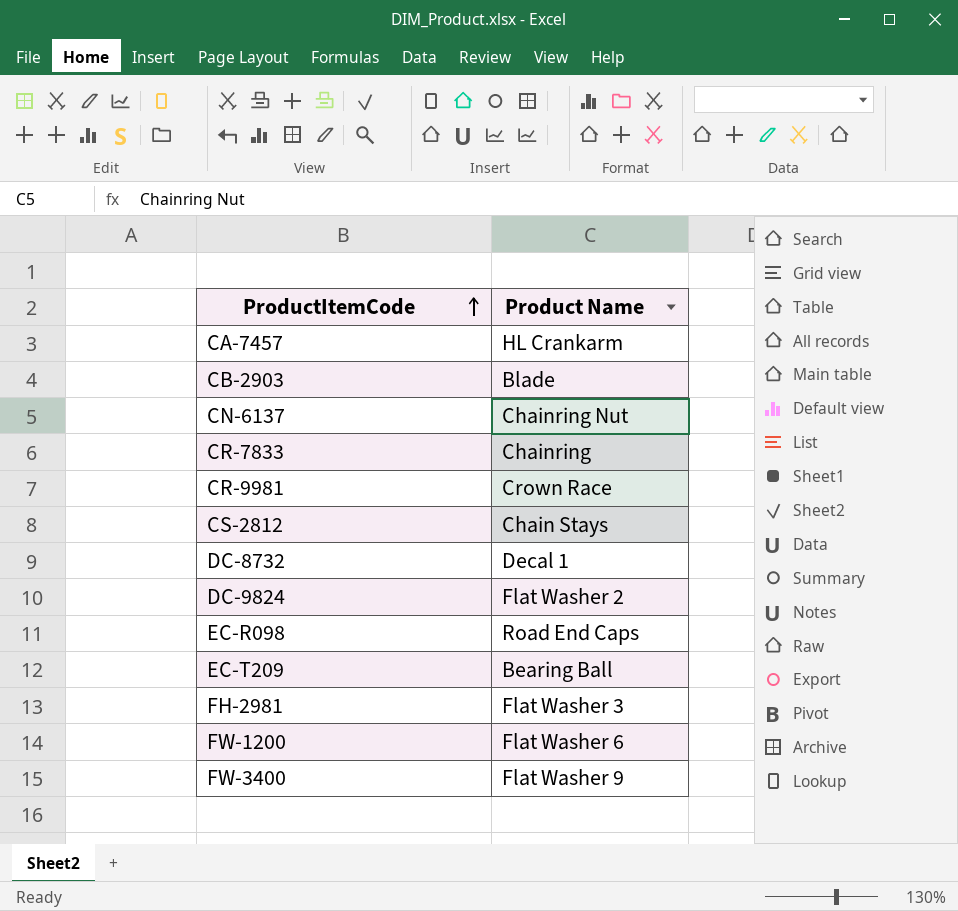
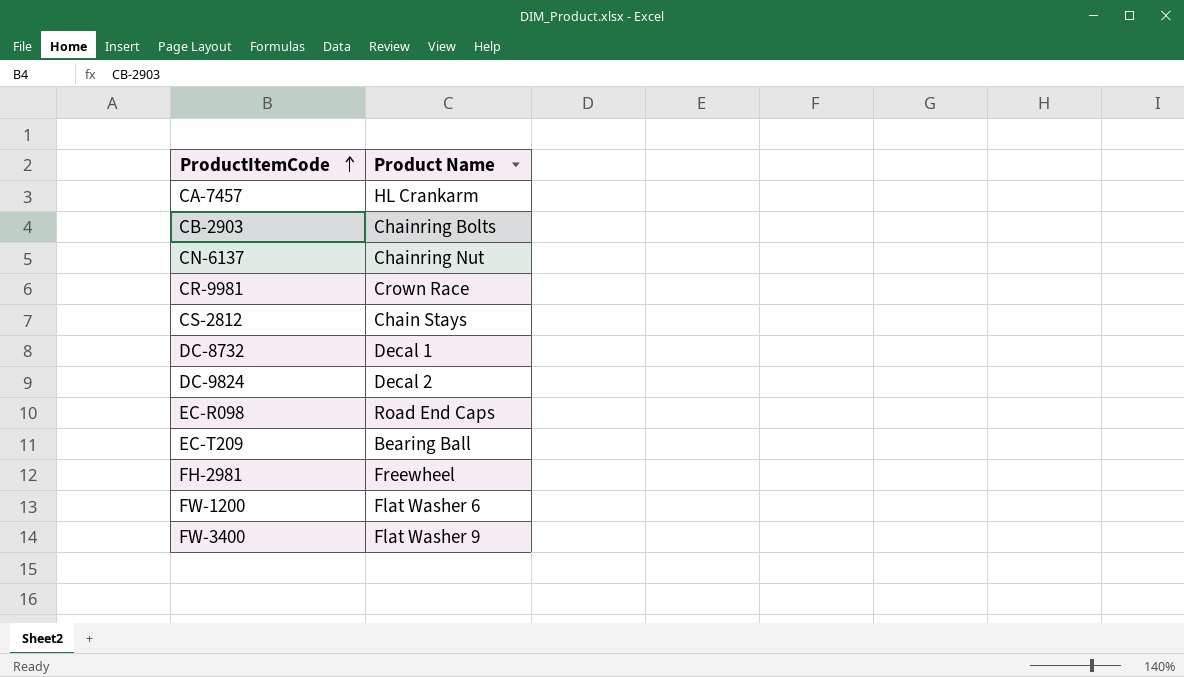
row CR-7833: Chainring -> none
CB-2903 | Product Name: Blade -> Chainring Bolts
DC-9824 | Product Name: Flat Washer 2 -> Decal 2
FH-2981 | Product Name: Flat Washer 3 -> Freewheel

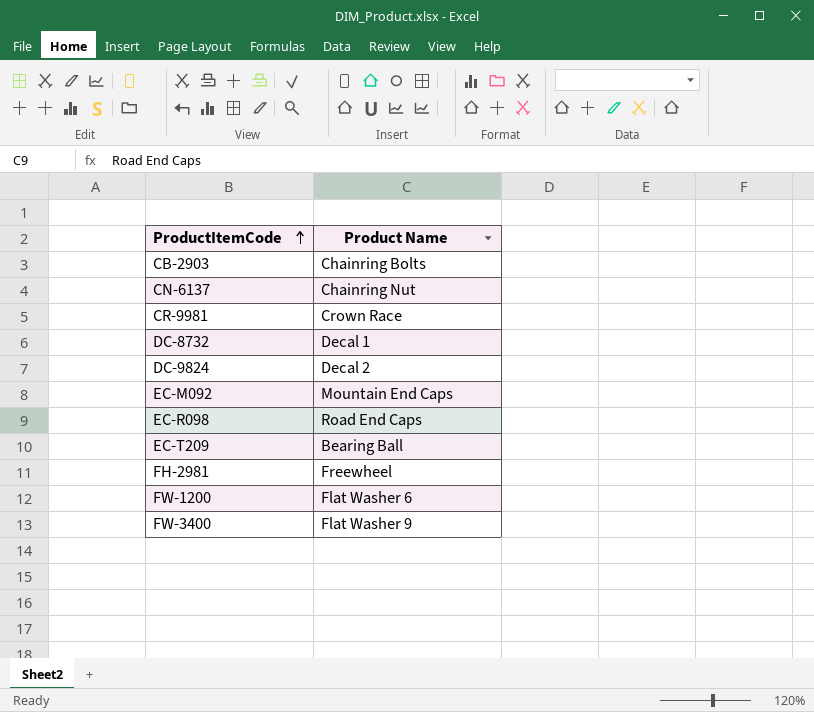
row CA-7457: HL Crankarm -> none
row CS-2812: Chain Stays -> none
row EC-M092: none -> Mountain End Caps

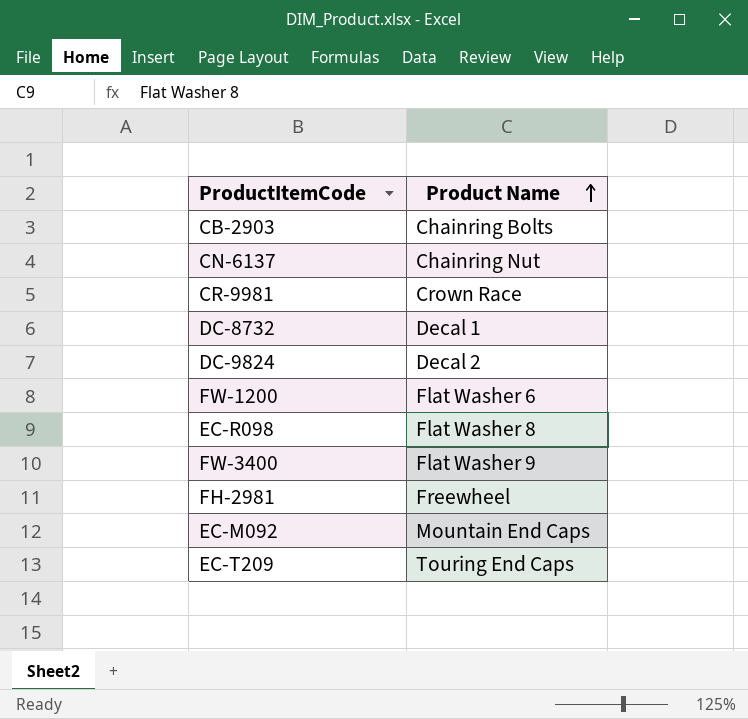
row order: ProductItemCode ascending -> Product Name ascending
EC-R098 | Product Name: Road End Caps -> Flat Washer 8
EC-T209 | Product Name: Bearing Ball -> Touring End Caps

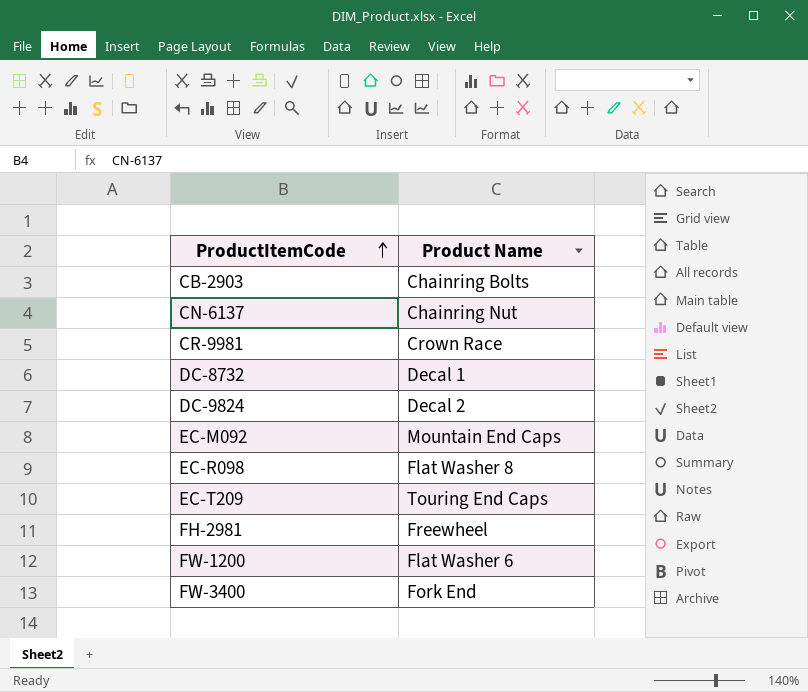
row order: Product Name ascending -> ProductItemCode ascending
FW-3400 | Product Name: Flat Washer 9 -> Fork End

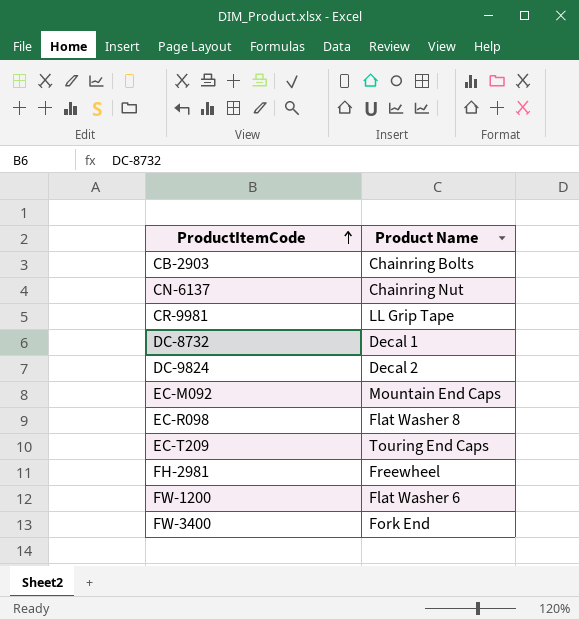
CR-9981 | Product Name: Crown Race -> LL Grip Tape

